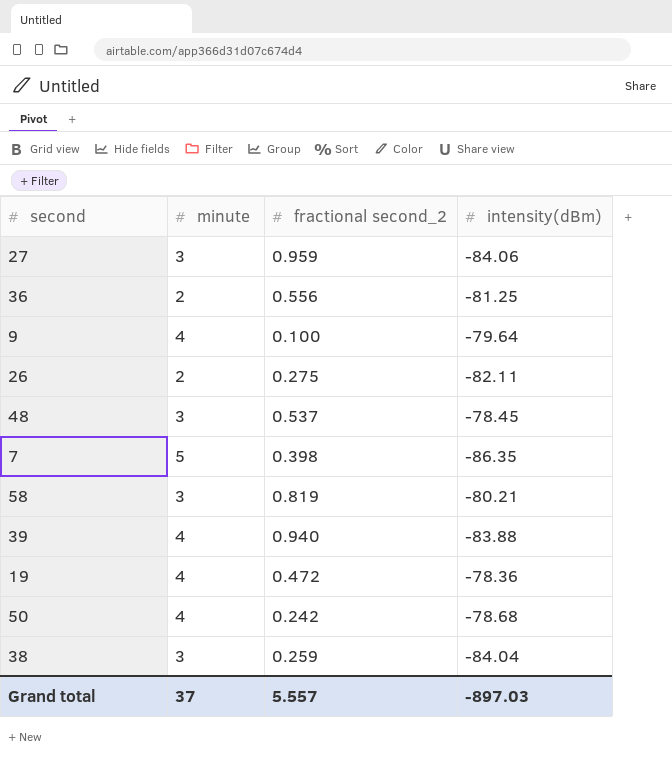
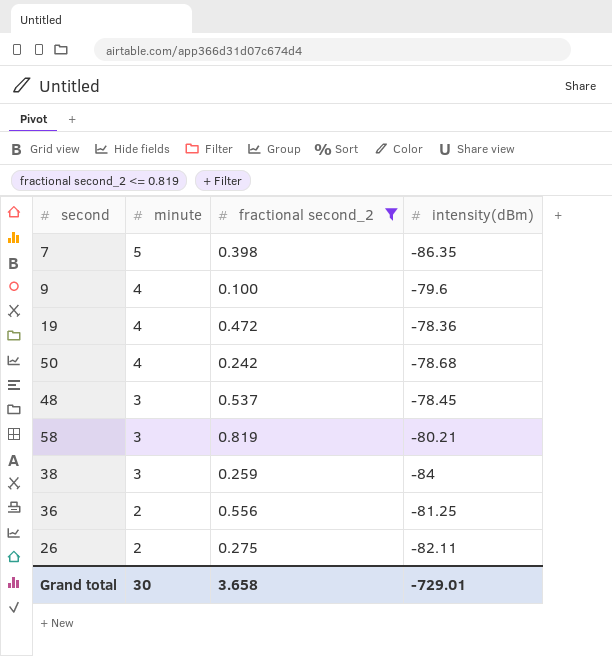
filter: none -> fractional second_2 <= 0.819
row order: none -> minute descending
9 | intensity(dBm): -79.64 -> -79.6
38 | intensity(dBm): -84.04 -> -84
Grand total | minute: 37 -> 30
Grand total | fractional second_2: 5.557 -> 3.658
Grand total | intensity(dBm): -897.03 -> -729.01

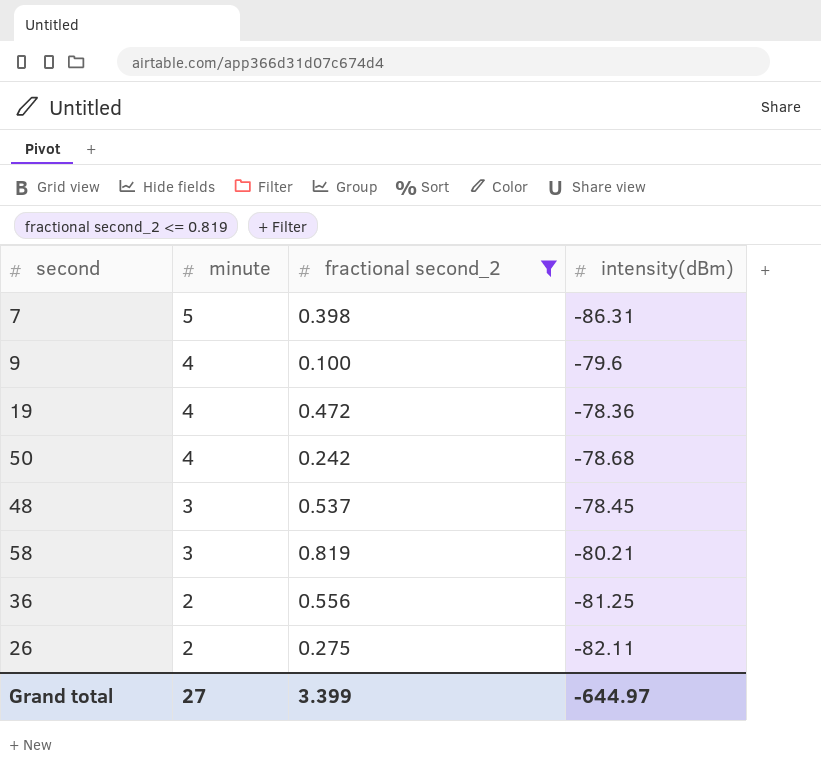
row 38: 3 | 0.259 | -84 -> none
7 | intensity(dBm): -86.35 -> -86.31
Grand total | minute: 30 -> 27
Grand total | fractional second_2: 3.658 -> 3.399
Grand total | intensity(dBm): -729.01 -> -644.97

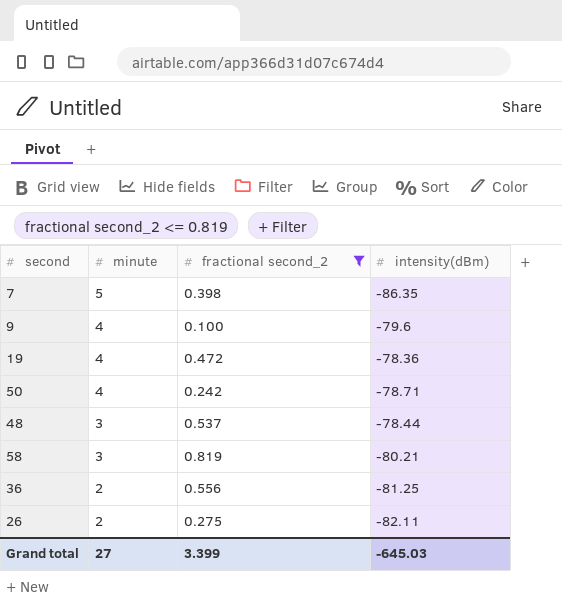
7 | intensity(dBm): -86.31 -> -86.35
50 | intensity(dBm): -78.68 -> -78.71
48 | intensity(dBm): -78.45 -> -78.44
Grand total | intensity(dBm): -644.97 -> -645.03

